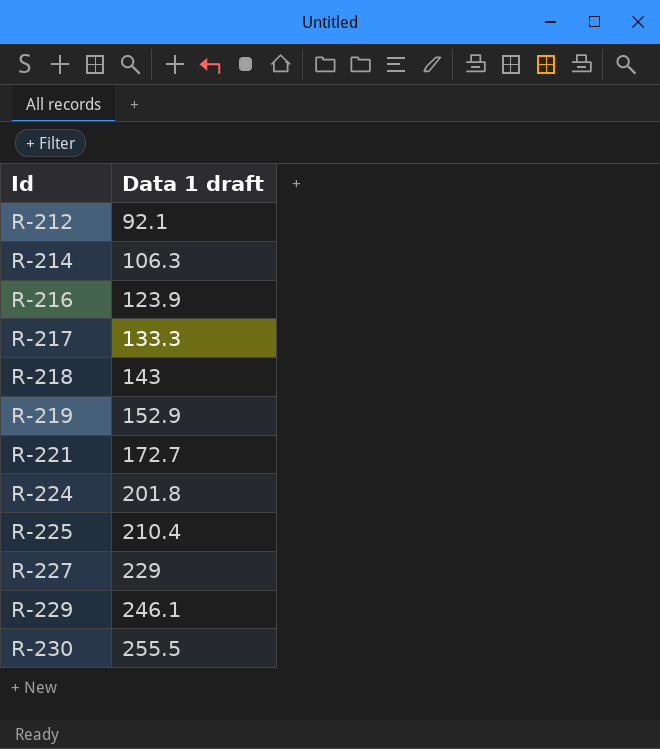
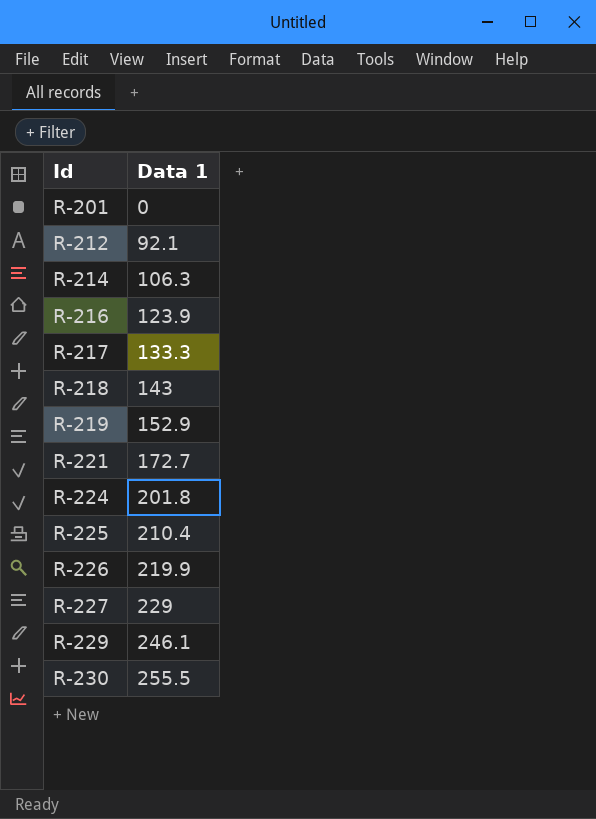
column name: Data 1 draft -> Data 1
row R-201: none -> 0
row R-226: none -> 219.9

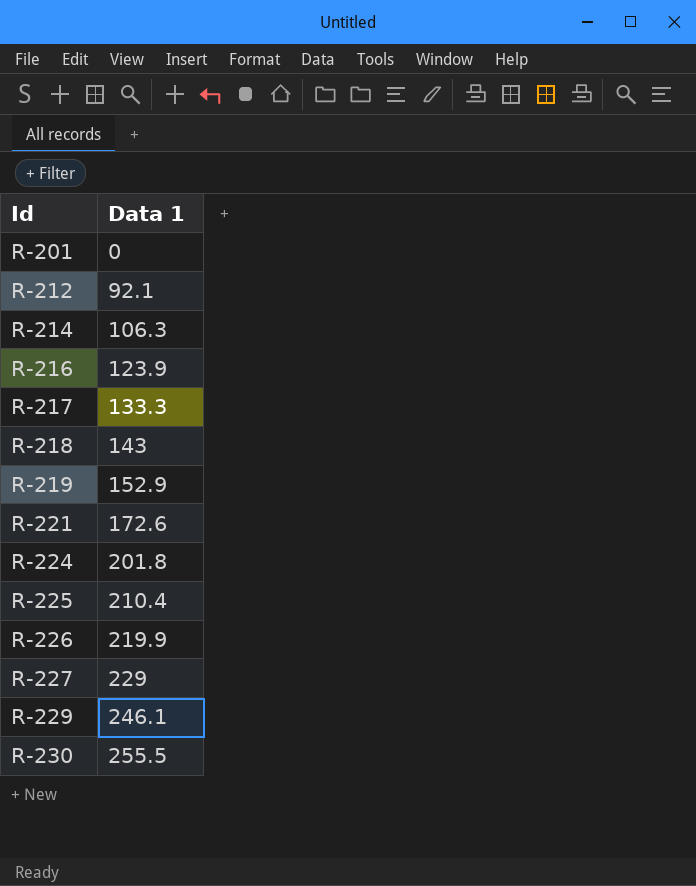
R-221 | Data 1: 172.7 -> 172.6

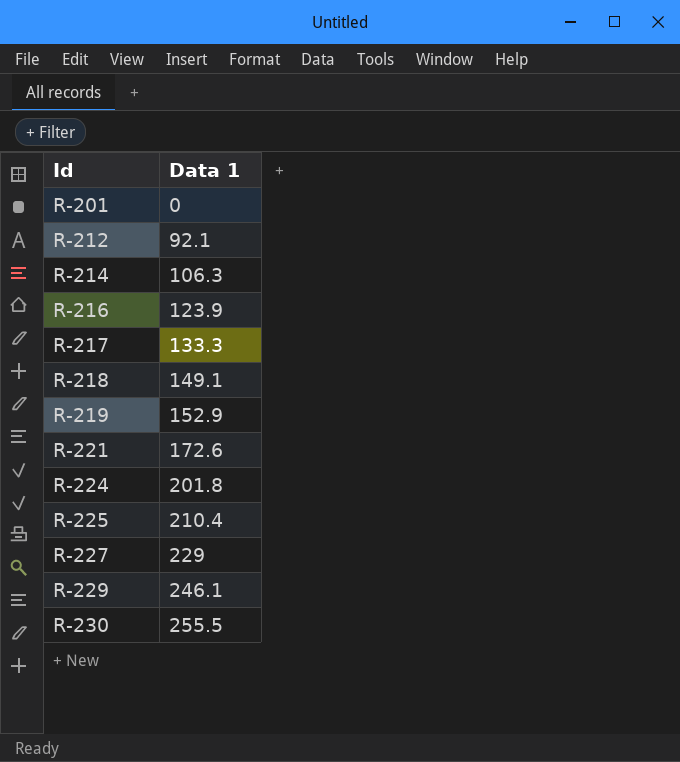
row R-226: 219.9 -> none
R-218 | Data 1: 143 -> 149.1

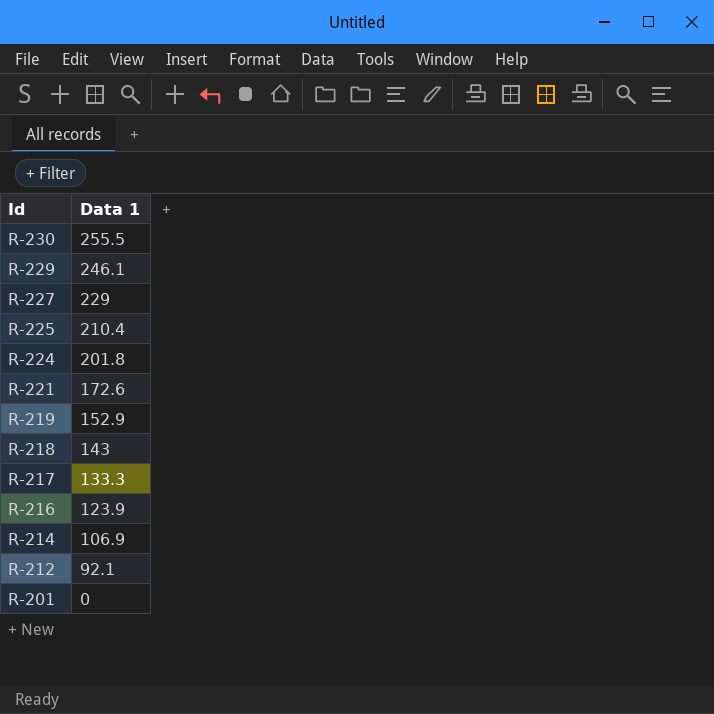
row order: Id ascending -> Id descending
R-218 | Data 1: 149.1 -> 143
R-214 | Data 1: 106.3 -> 106.9

